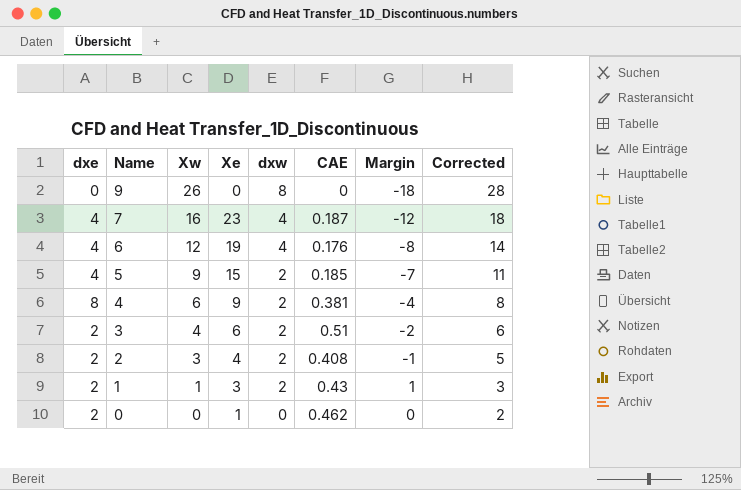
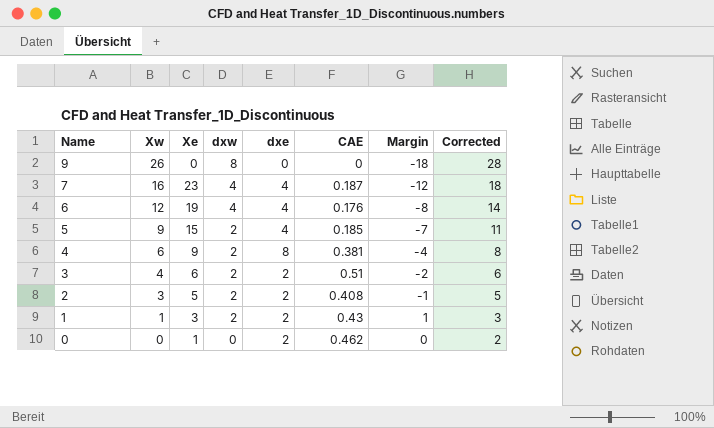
column dxe | position: 1 -> 5
2 | Xe: 4 -> 5

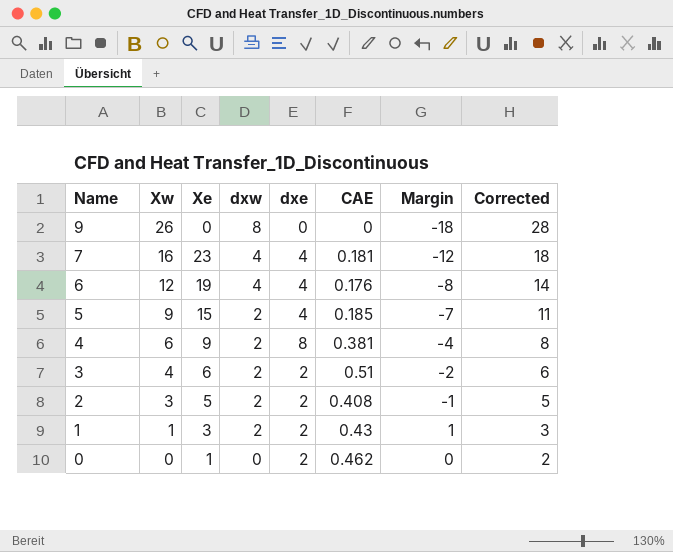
7 | CAE: 0.187 -> 0.181

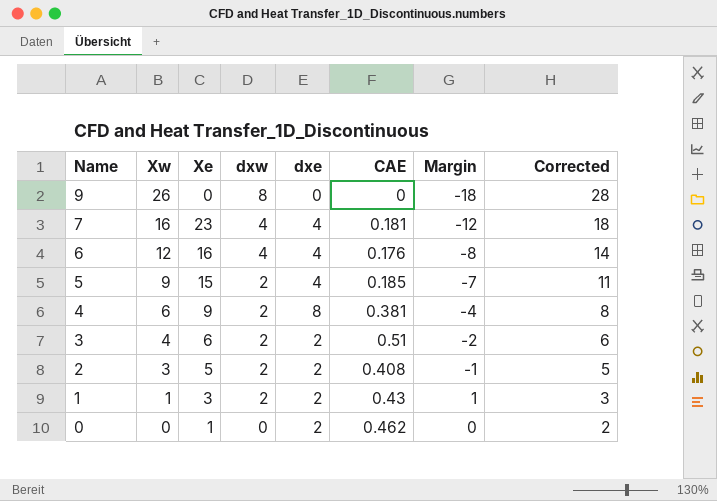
6 | Xe: 19 -> 16

